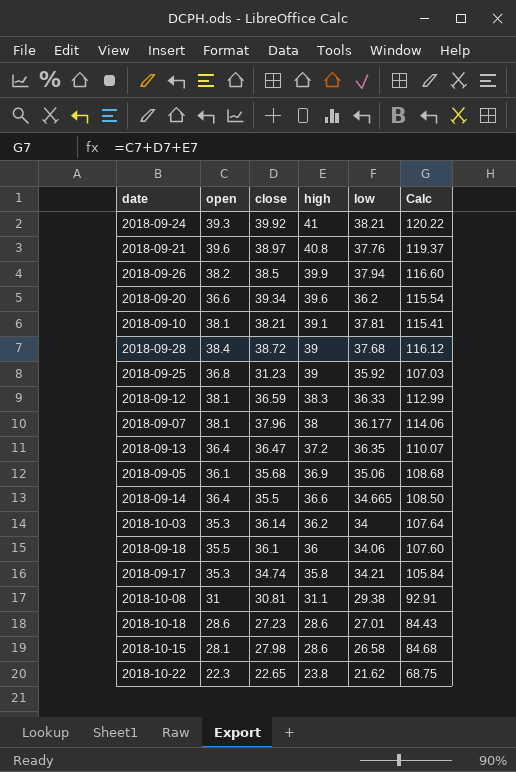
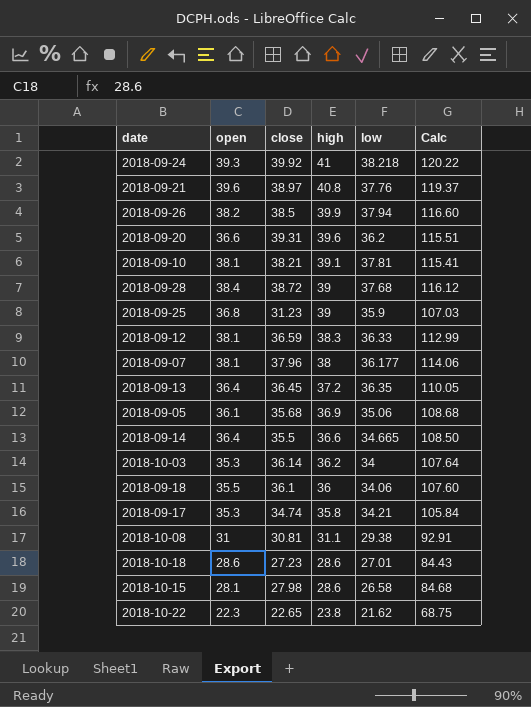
2018-09-24 | low: 38.21 -> 38.218
2018-09-20 | close: 39.34 -> 39.31
2018-09-20 | Calc: 115.54 -> 115.51
2018-09-25 | low: 35.92 -> 35.9
2018-09-13 | close: 36.47 -> 36.45
2018-09-13 | Calc: 110.07 -> 110.05

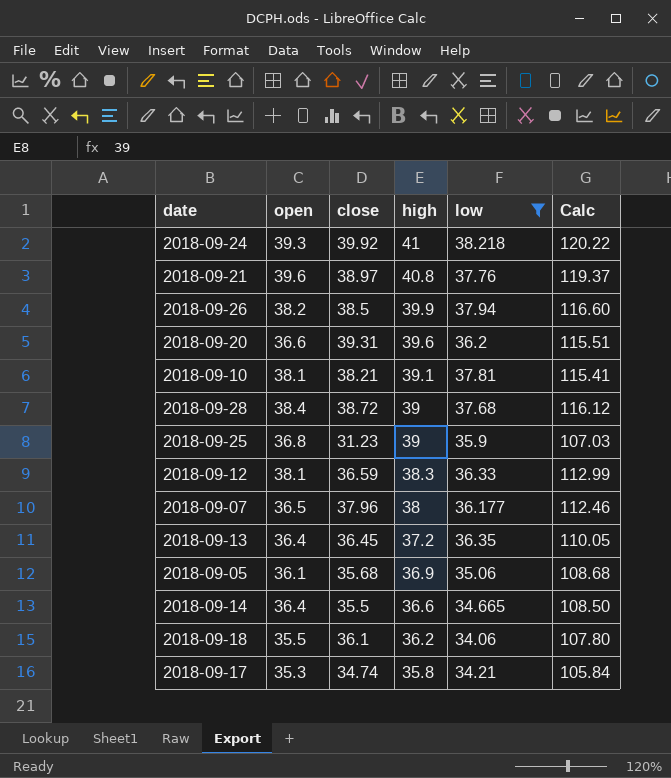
filter: none -> low >= 34.06
2018-09-07 | open: 38.1 -> 36.5
2018-09-07 | Calc: 114.06 -> 112.46
2018-09-18 | high: 36 -> 36.2
2018-09-18 | Calc: 107.60 -> 107.80

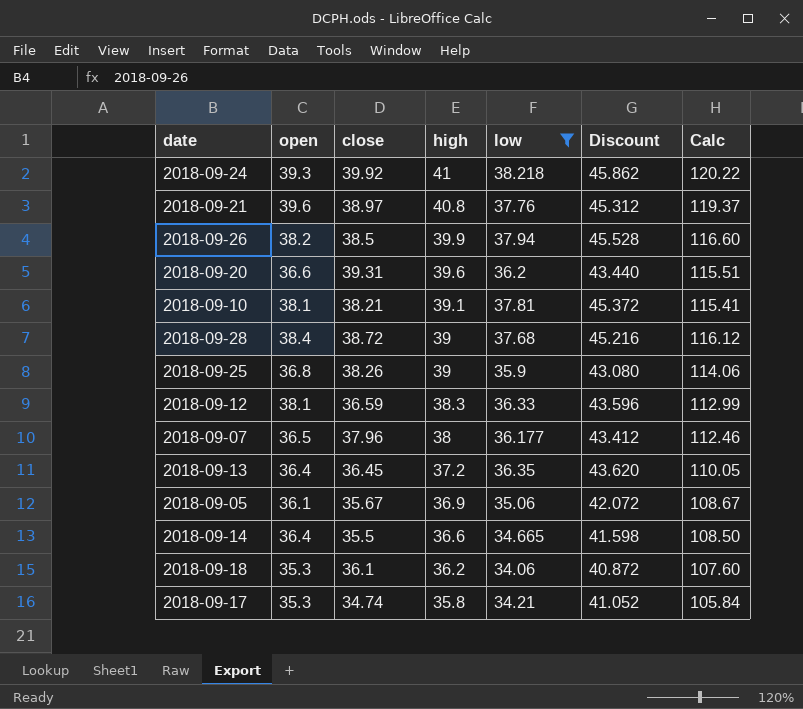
column Discount | formula: none -> [low] * 1.2
2018-09-25 | close: 31.23 -> 38.26
2018-09-25 | Calc: 107.03 -> 114.06
2018-09-05 | close: 35.68 -> 35.67
2018-09-05 | Calc: 108.68 -> 108.67
2018-09-18 | open: 35.5 -> 35.3
2018-09-18 | Calc: 107.80 -> 107.60

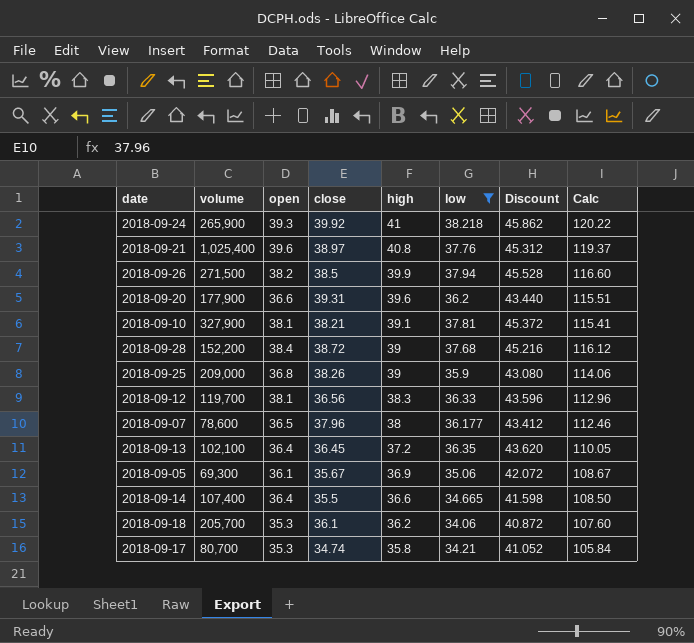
column volume | position: none -> 2
2018-09-12 | close: 36.59 -> 36.56
2018-09-12 | Calc: 112.99 -> 112.96

